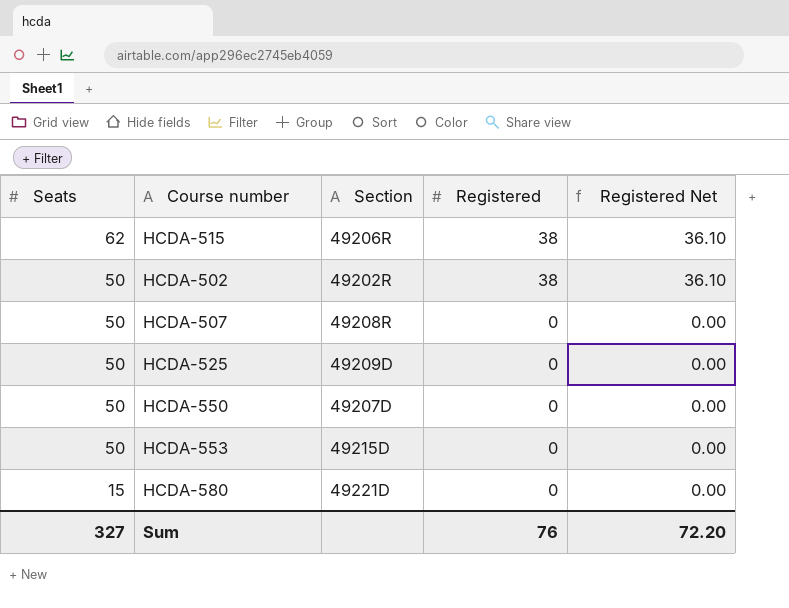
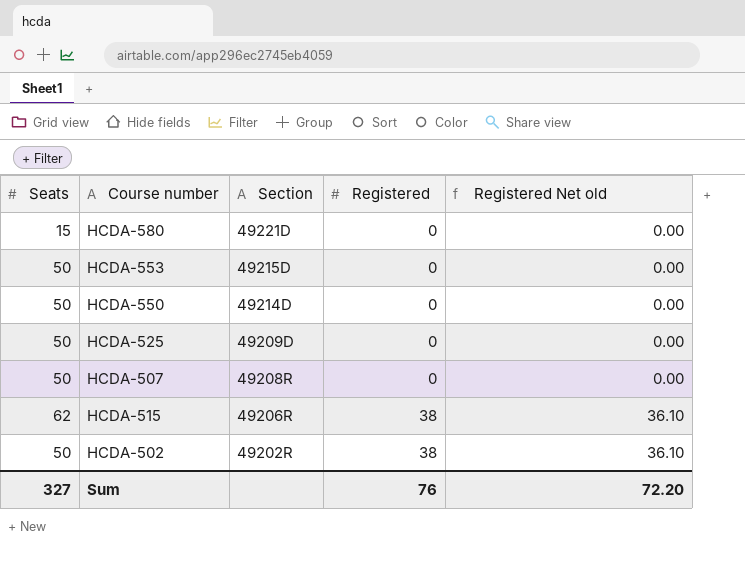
row order: Seats descending -> Section descending
column name: Registered Net -> Registered Net old
HCDA-550 | Section: 49207D -> 49214D

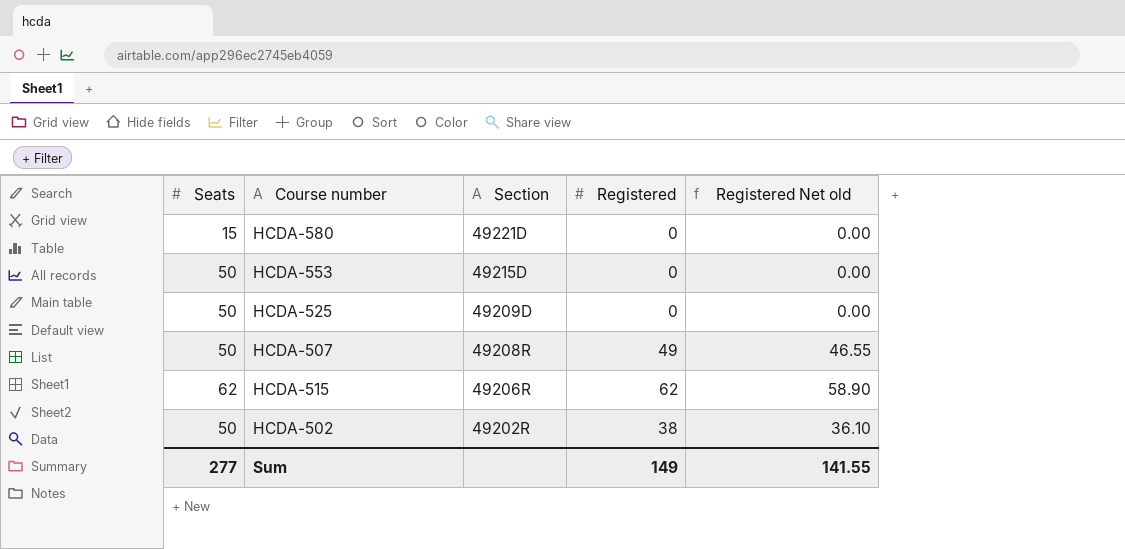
row HCDA-550: 50 | 49214D | 0 | 0.00 -> none
HCDA-507 | Registered: 0 -> 49
HCDA-507 | Registered Net old: 0.00 -> 46.55
HCDA-515 | Registered: 38 -> 62
HCDA-515 | Registered Net old: 36.10 -> 58.90
Sum | Seats: 327 -> 277
Sum | Registered: 76 -> 149
Sum | Registered Net old: 72.20 -> 141.55

